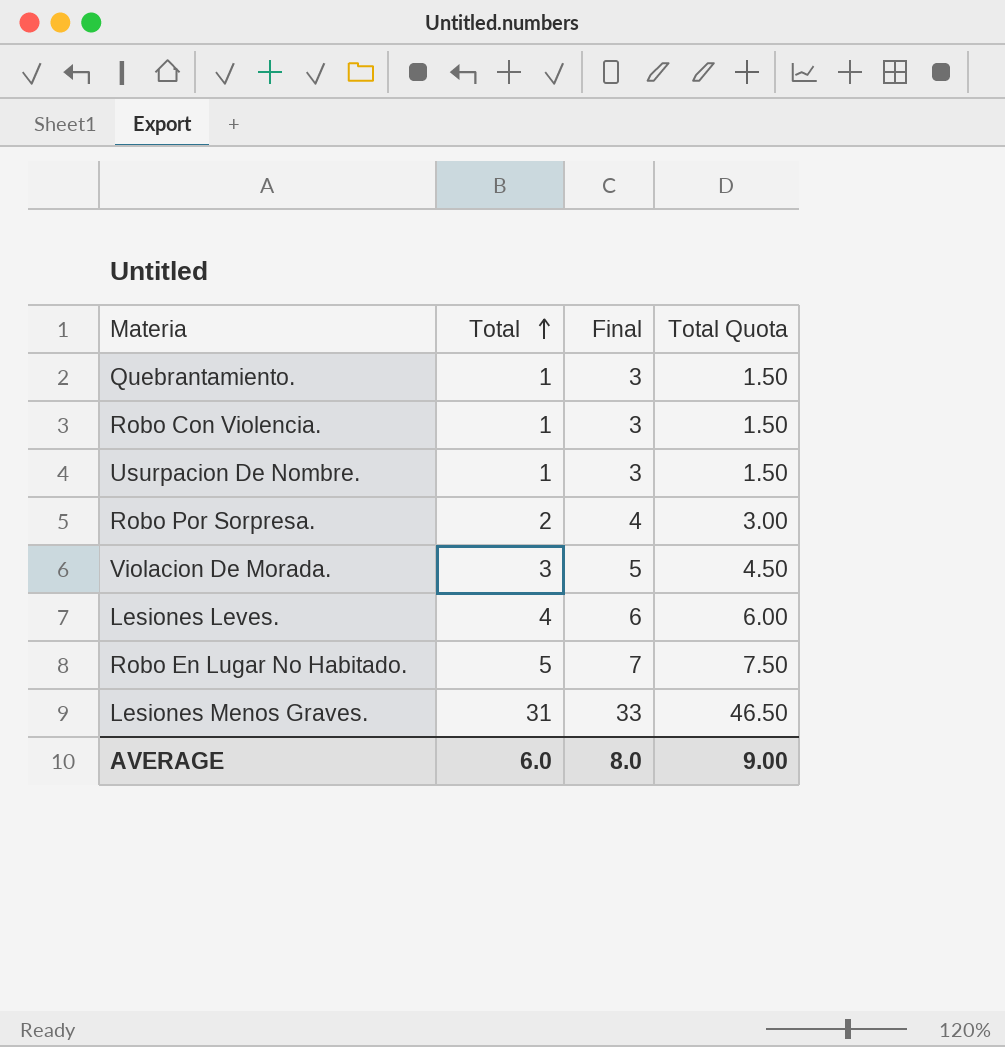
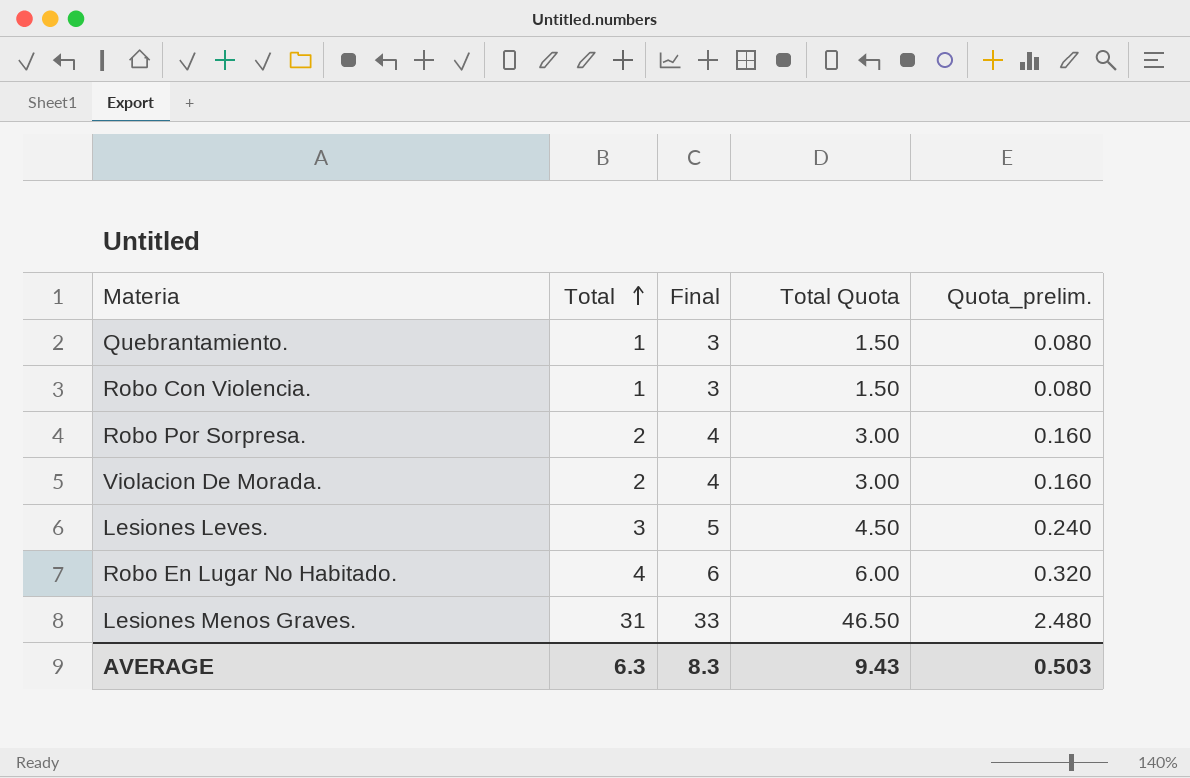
column Quota_prelim. | formula: none -> [Total] * 0.08
row Usurpacion De Nombre.: 1 | 3 | 1.50 -> none
Violacion De Morada. | Total: 3 -> 2
Violacion De Morada. | Final: 5 -> 4
Violacion De Morada. | Total Quota: 4.50 -> 3.00
Lesiones Leves. | Total: 4 -> 3
Lesiones Leves. | Final: 6 -> 5
Lesiones Leves. | Total Quota: 6.00 -> 4.50
Robo En Lugar No Habitado. | Total: 5 -> 4
Robo En Lugar No Habitado. | Final: 7 -> 6
Robo En Lugar No Habitado. | Total Quota: 7.50 -> 6.00
AVERAGE | Total: 6.0 -> 6.3
AVERAGE | Final: 8.0 -> 8.3
AVERAGE | Total Quota: 9.00 -> 9.43

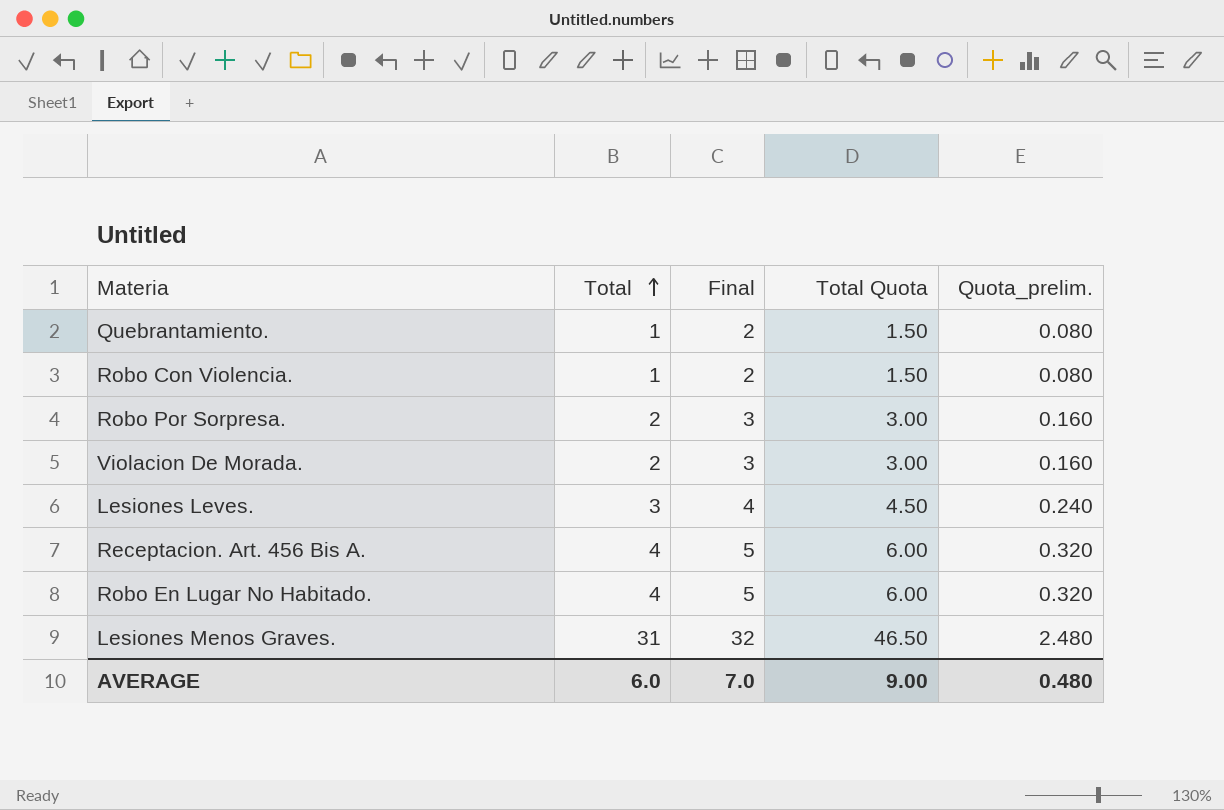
column Final | formula: [Total] + 2 -> [Total] + 1
row Receptacion. Art. 456 Bis A.: none -> 4 | 5 | 6.00 | 0.320
AVERAGE | Total: 6.3 -> 6.0
AVERAGE | Final: 8.3 -> 7.0
AVERAGE | Total Quota: 9.43 -> 9.00
AVERAGE | Quota_prelim.: 0.503 -> 0.480

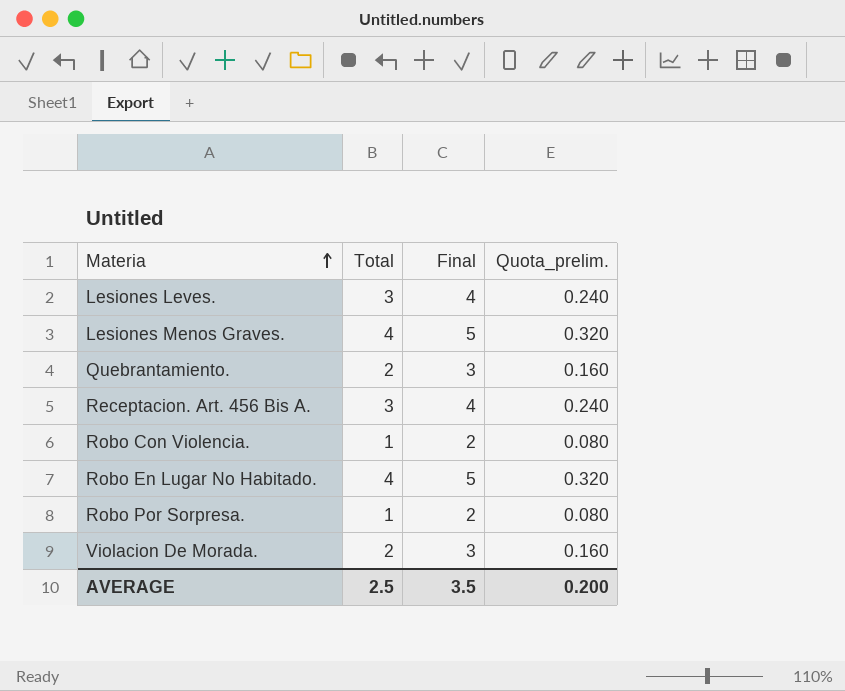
row order: Total ascending -> Materia ascending
column Total Quota | formula: [Total] * 1.5 -> none
Lesiones Menos Graves. | Total: 31 -> 4
Lesiones Menos Graves. | Final: 32 -> 5
Lesiones Menos Graves. | Quota_prelim.: 2.480 -> 0.320
Quebrantamiento. | Total: 1 -> 2
Quebrantamiento. | Final: 2 -> 3
Quebrantamiento. | Quota_prelim.: 0.080 -> 0.160
Receptacion. Art. 456 Bis A. | Total: 4 -> 3
Receptacion. Art. 456 Bis A. | Final: 5 -> 4
Receptacion. Art. 456 Bis A. | Quota_prelim.: 0.320 -> 0.240
Robo Por Sorpresa. | Total: 2 -> 1
Robo Por Sorpresa. | Final: 3 -> 2
Robo Por Sorpresa. | Quota_prelim.: 0.160 -> 0.080
AVERAGE | Total: 6.0 -> 2.5
AVERAGE | Final: 7.0 -> 3.5
AVERAGE | Quota_prelim.: 0.480 -> 0.200

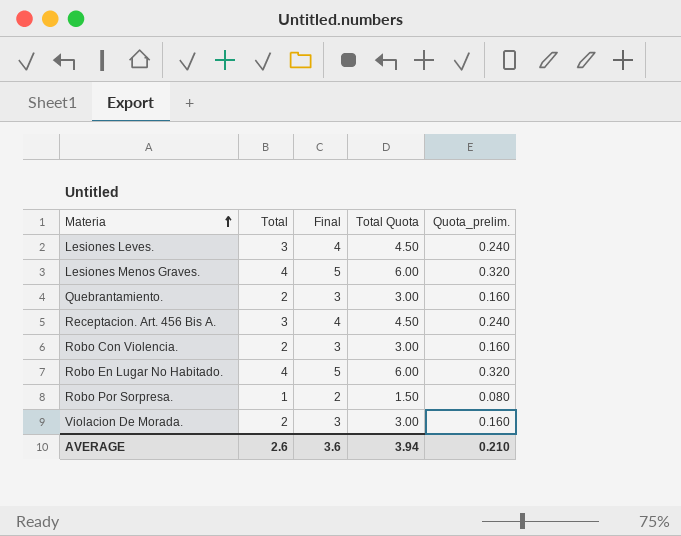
column Total Quota | formula: none -> [Total] * 1.5
Robo Con Violencia. | Total: 1 -> 2
Robo Con Violencia. | Final: 2 -> 3
Robo Con Violencia. | Quota_prelim.: 0.080 -> 0.160
AVERAGE | Total: 2.5 -> 2.6
AVERAGE | Final: 3.5 -> 3.6
AVERAGE | Quota_prelim.: 0.200 -> 0.210

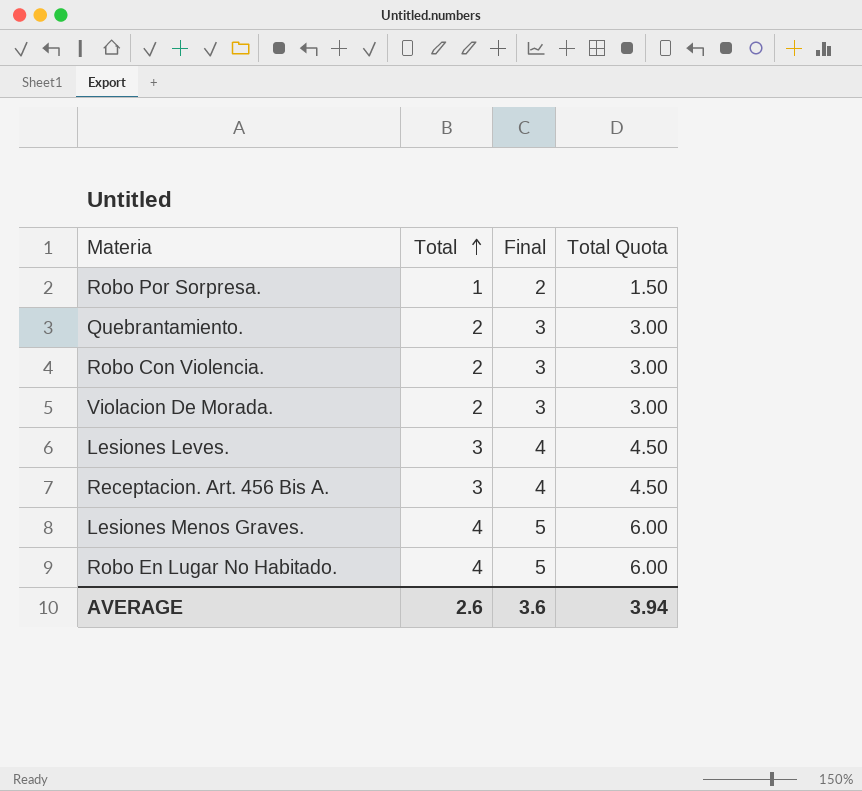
row order: Materia ascending -> Total ascending
column Quota_prelim. | formula: [Total] * 0.08 -> none

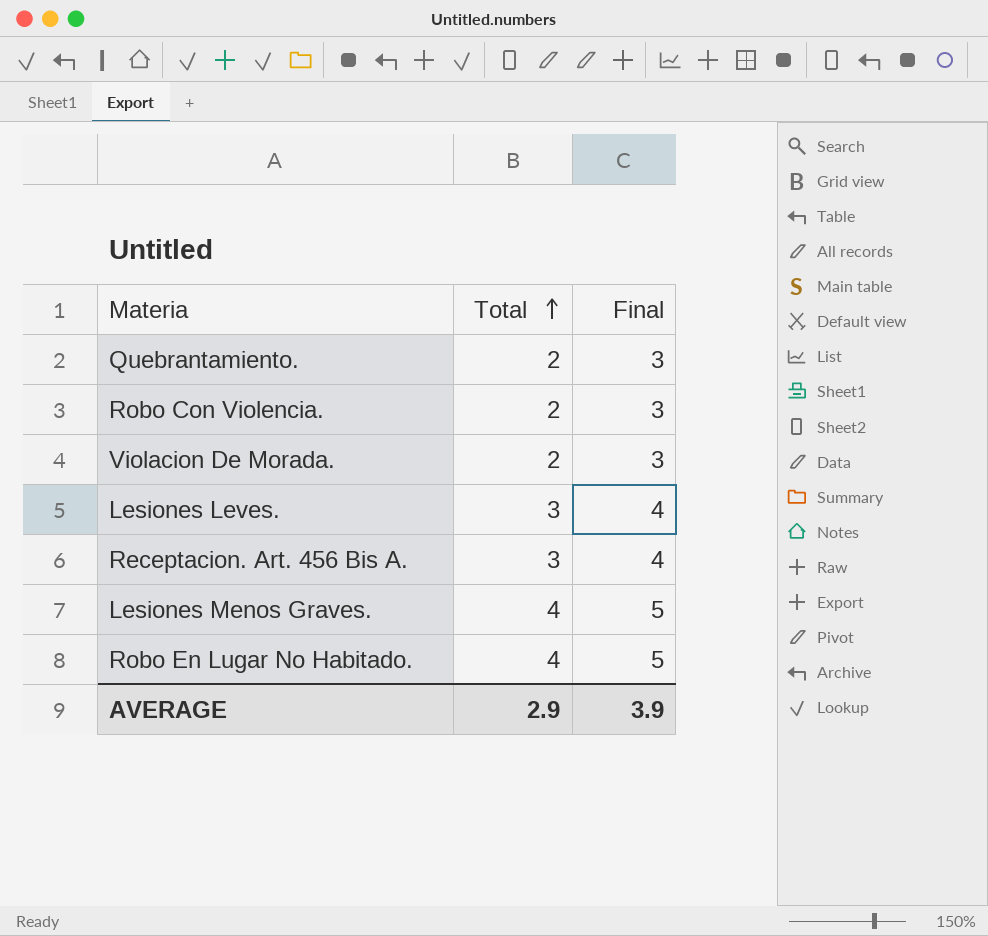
column Total Quota | formula: [Total] * 1.5 -> none
row Robo Por Sorpresa.: 1 | 2 | 1.50 -> none
AVERAGE | Total: 2.6 -> 2.9
AVERAGE | Final: 3.6 -> 3.9

